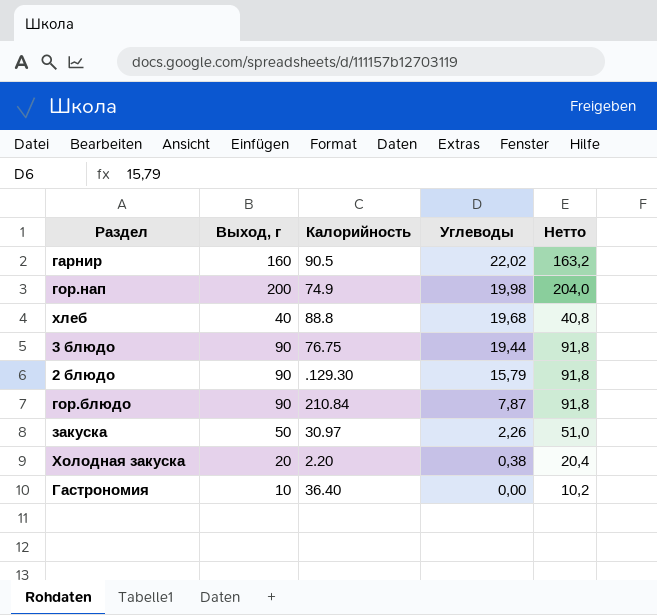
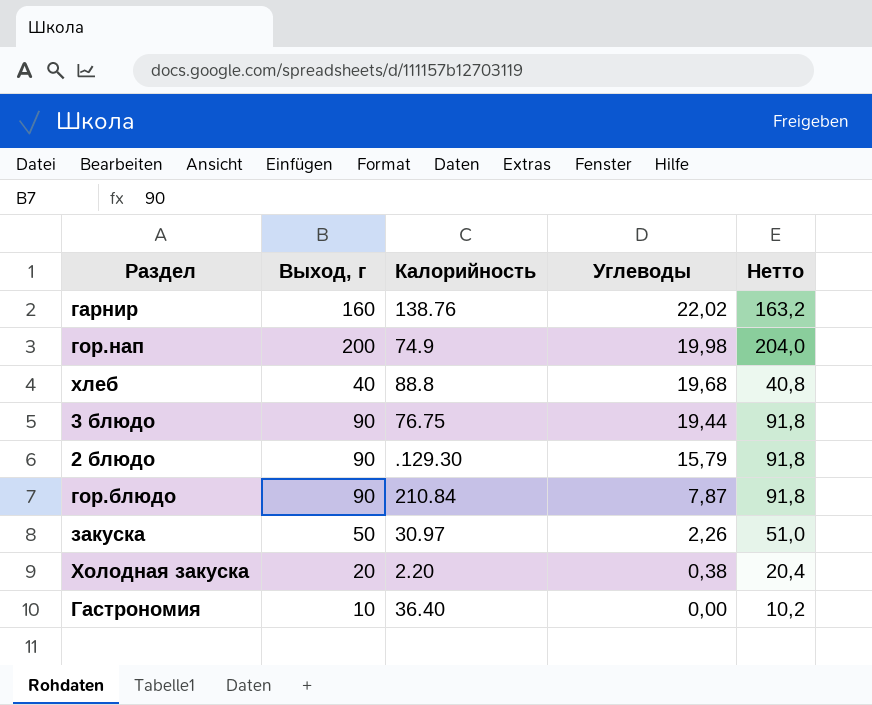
гарнир | Калорийность: 90.5 -> 138.76

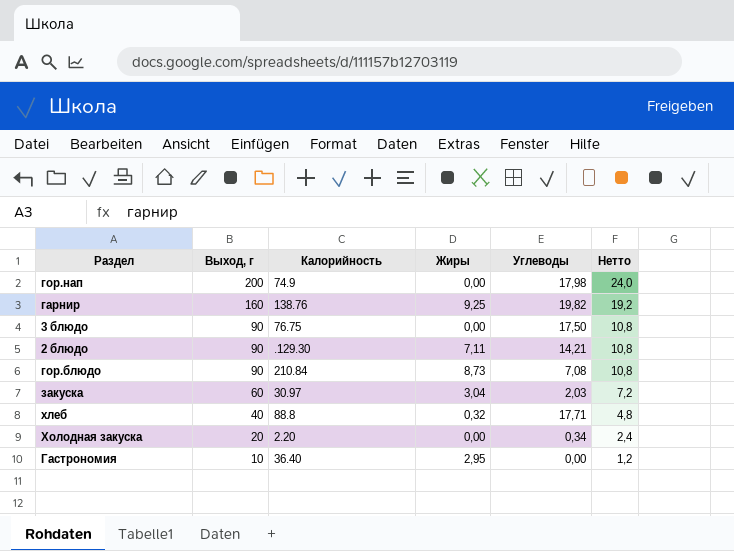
row order: Углеводы descending -> Выход, г descending
column Жиры | position: none -> 4
column Нетто | formula: [Выход, г] * 1,02 -> [Выход, г] * 0,12
гор.нап | Углеводы: 19,98 -> 17,98
гарнир | Углеводы: 22,02 -> 19,82
3 блюдо | Углеводы: 19,44 -> 17,50
2 блюдо | Углеводы: 15,79 -> 14,21
гор.блюдо | Углеводы: 7,87 -> 7,08
закуска | Выход, г: 50 -> 60
закуска | Углеводы: 2,26 -> 2,03
хлеб | Углеводы: 19,68 -> 17,71
Холодная закуска | Углеводы: 0,38 -> 0,34

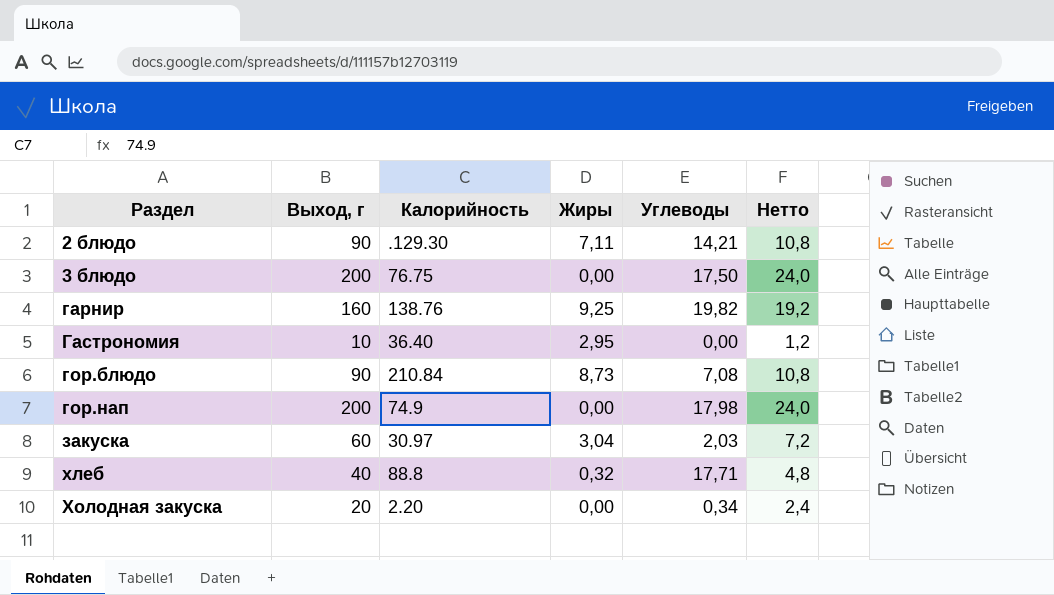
row order: Выход, г descending -> Раздел ascending
3 блюдо | Выход, г: 90 -> 200
3 блюдо | Нетто: 10,8 -> 24,0

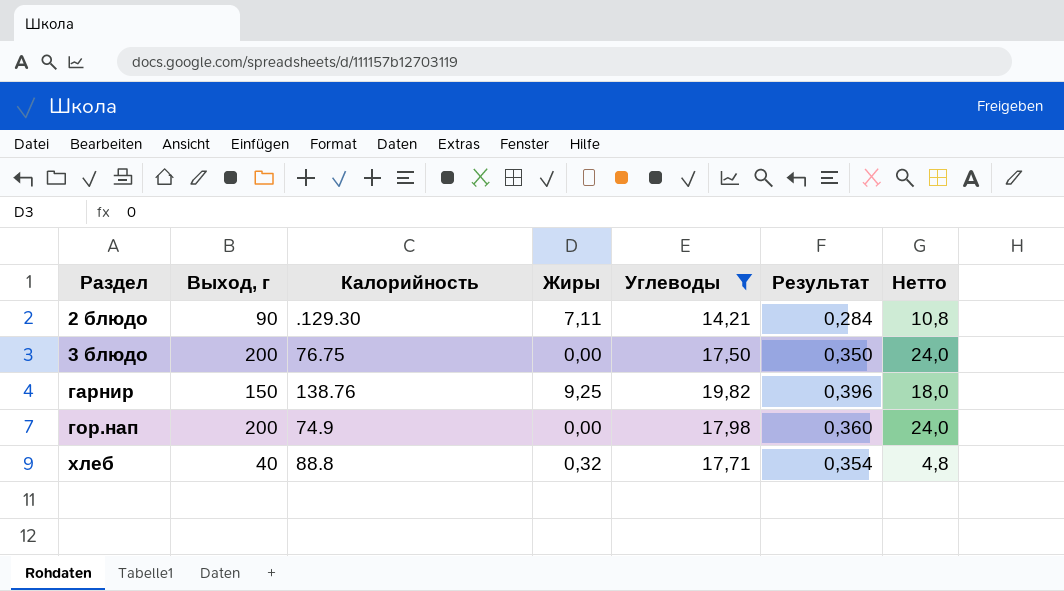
filter: none -> Углеводы >= 14,21
column Результат | formula: none -> [Углеводы] * 0,02
гарнир | Выход, г: 160 -> 150
гарнир | Нетто: 19,2 -> 18,0

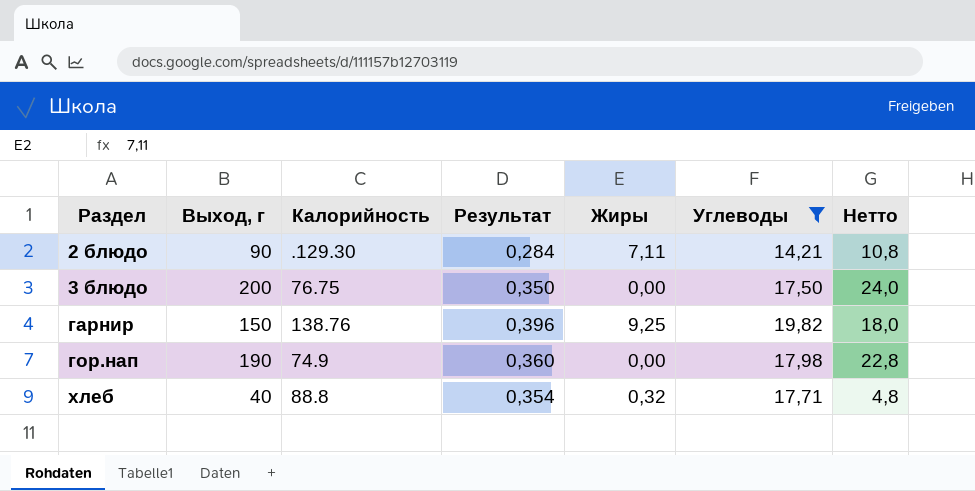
column Результат | position: 6 -> 4
гор.нап | Выход, г: 200 -> 190
гор.нап | Нетто: 24,0 -> 22,8

